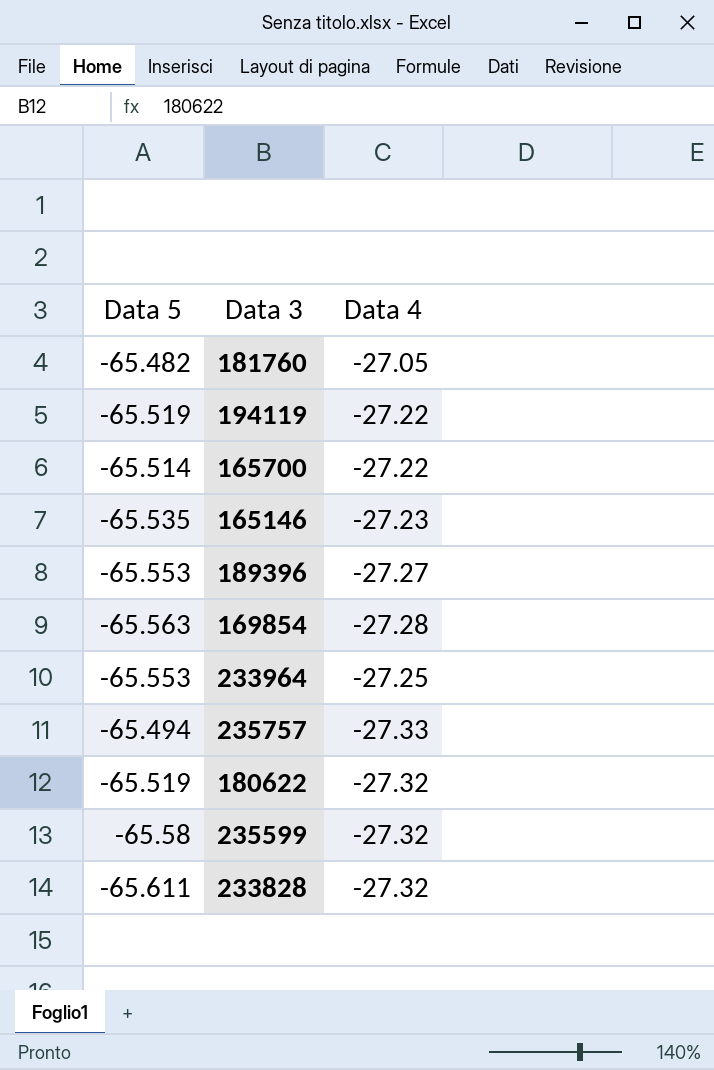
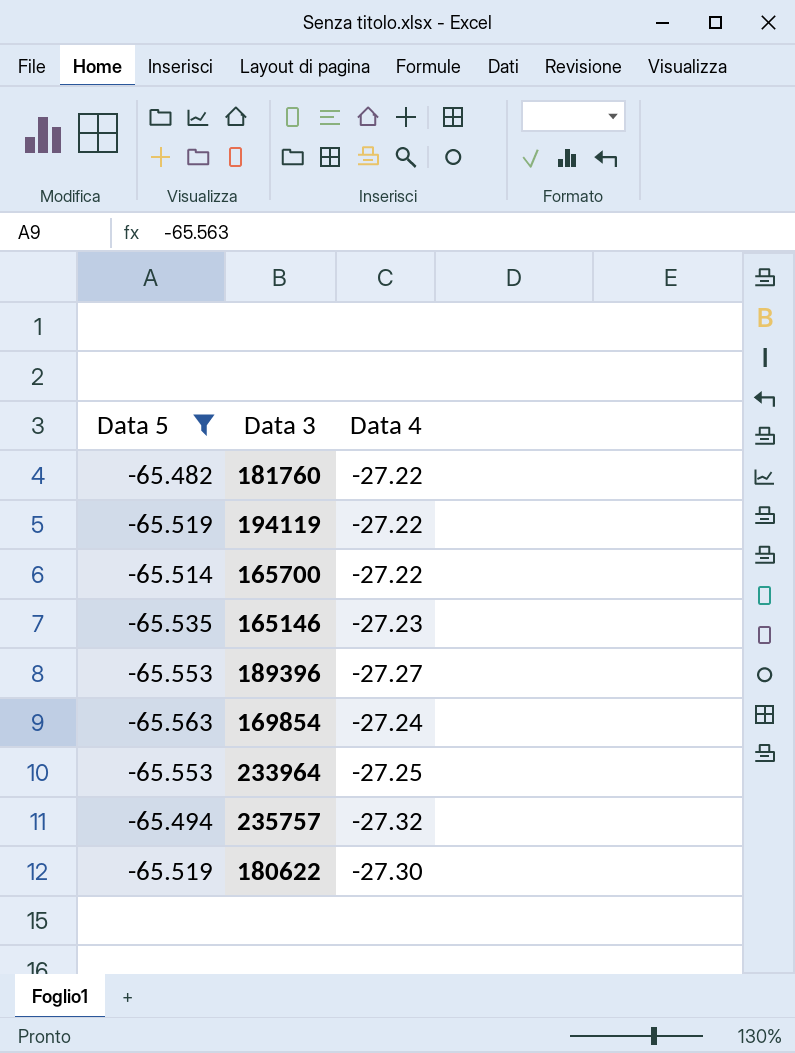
filter: none -> Data 5 >= -65.563
181760 | Data 4: -27.05 -> -27.22
169854 | Data 4: -27.28 -> -27.24
235757 | Data 4: -27.33 -> -27.32
180622 | Data 4: -27.32 -> -27.30

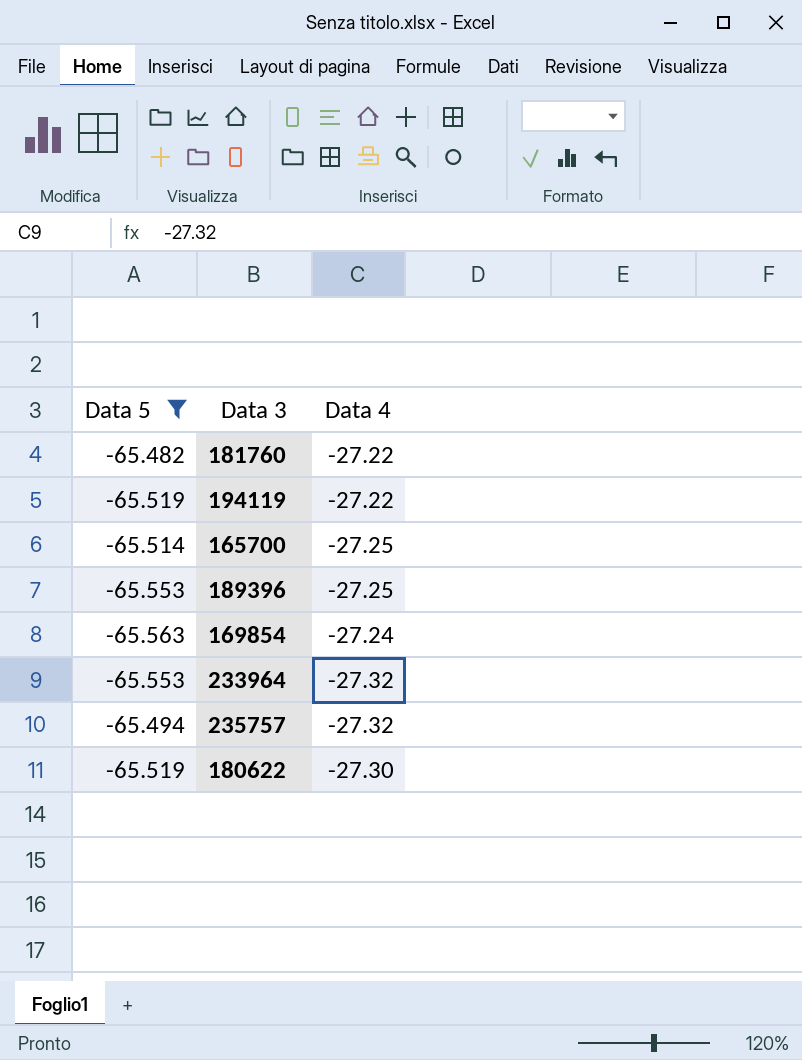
row 165146: -65.535 | -27.23 -> none
165700 | Data 4: -27.22 -> -27.25
189396 | Data 4: -27.27 -> -27.25
233964 | Data 4: -27.25 -> -27.32

